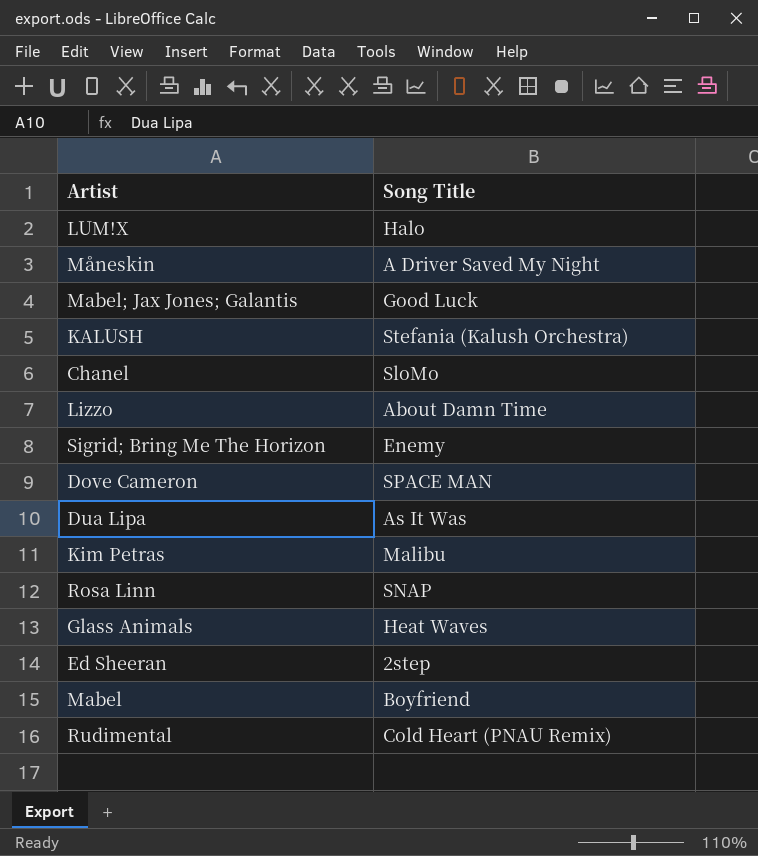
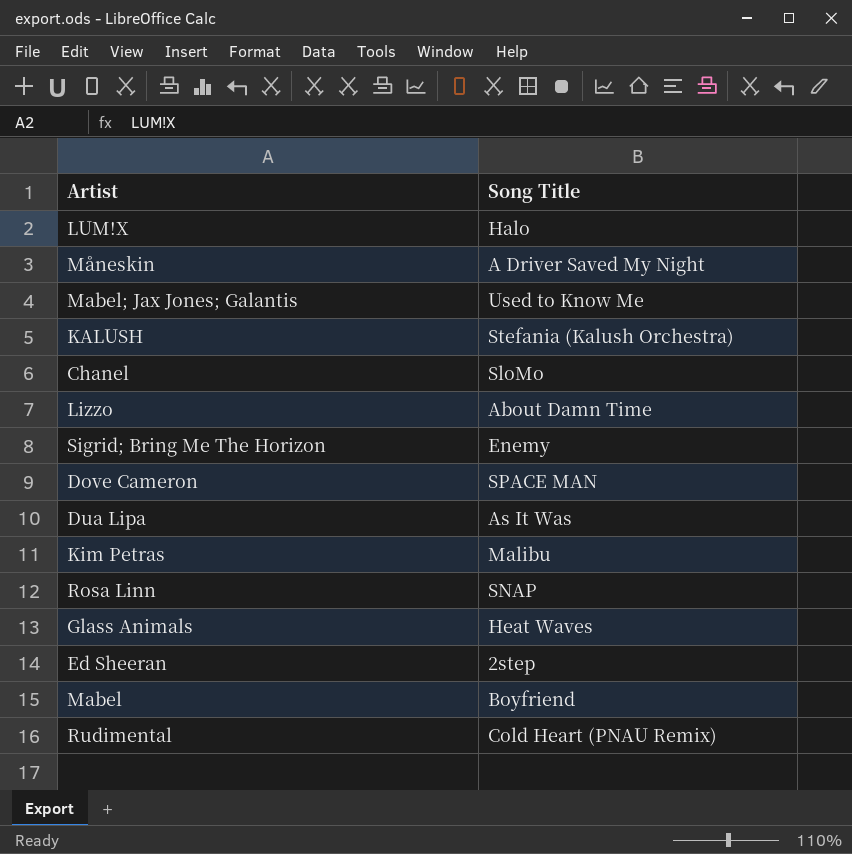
Mabel; Jax Jones; Galantis | Song Title: Good Luck -> Used to Know Me

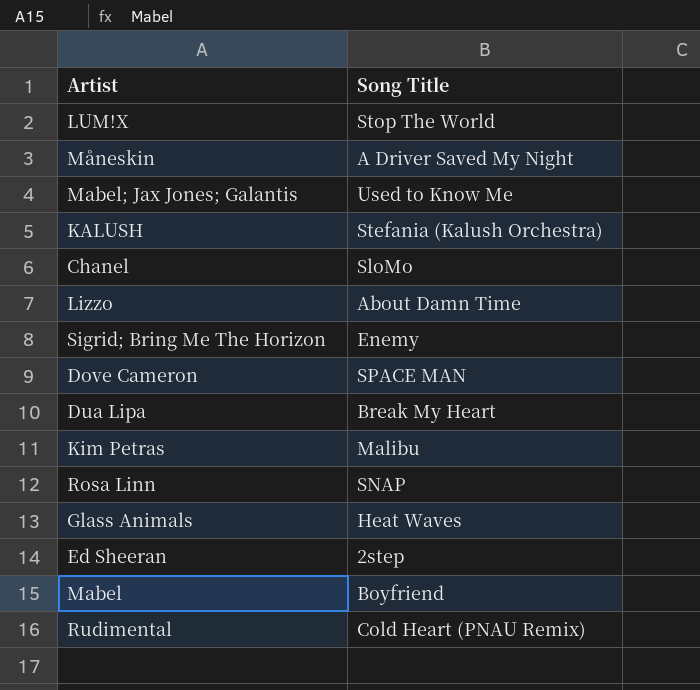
LUM!X | Song Title: Halo -> Stop The World
Dua Lipa | Song Title: As It Was -> Break My Heart

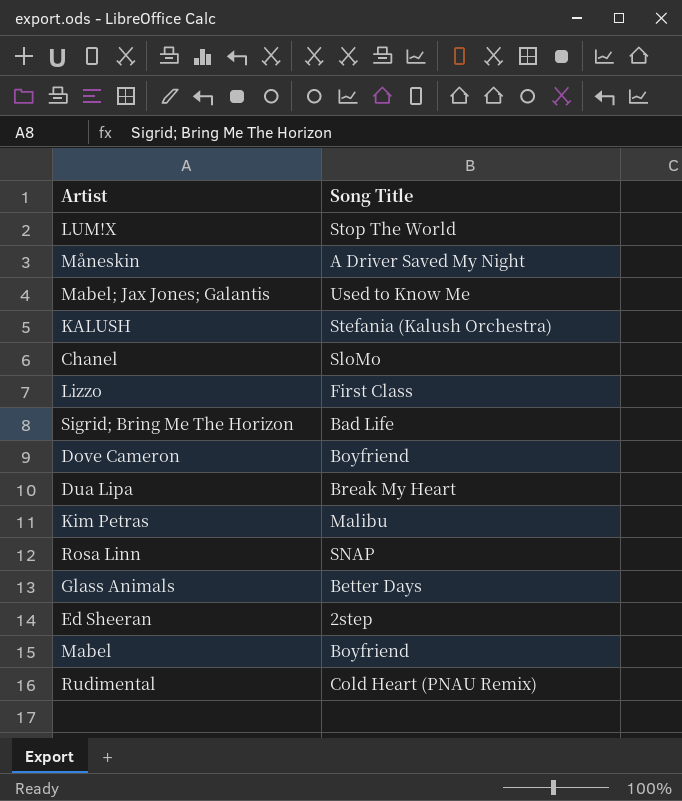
Lizzo | Song Title: About Damn Time -> First Class
Sigrid; Bring Me The Horizon | Song Title: Enemy -> Bad Life
Dove Cameron | Song Title: SPACE MAN -> Boyfriend
Glass Animals | Song Title: Heat Waves -> Better Days

